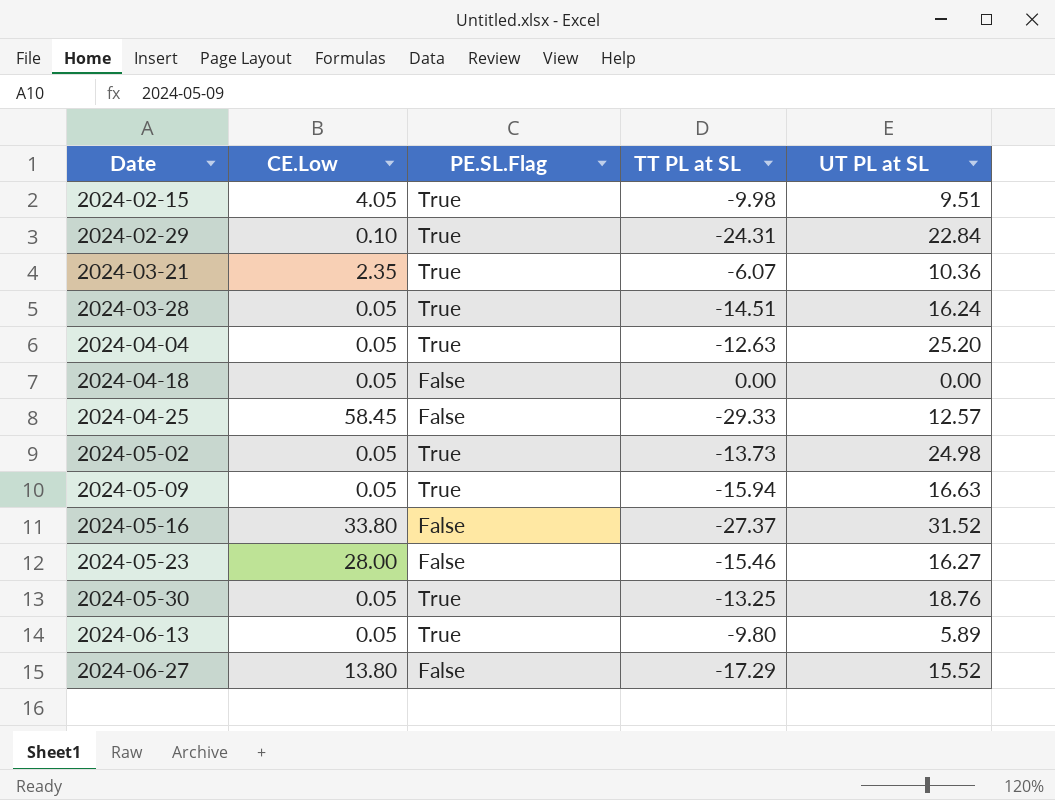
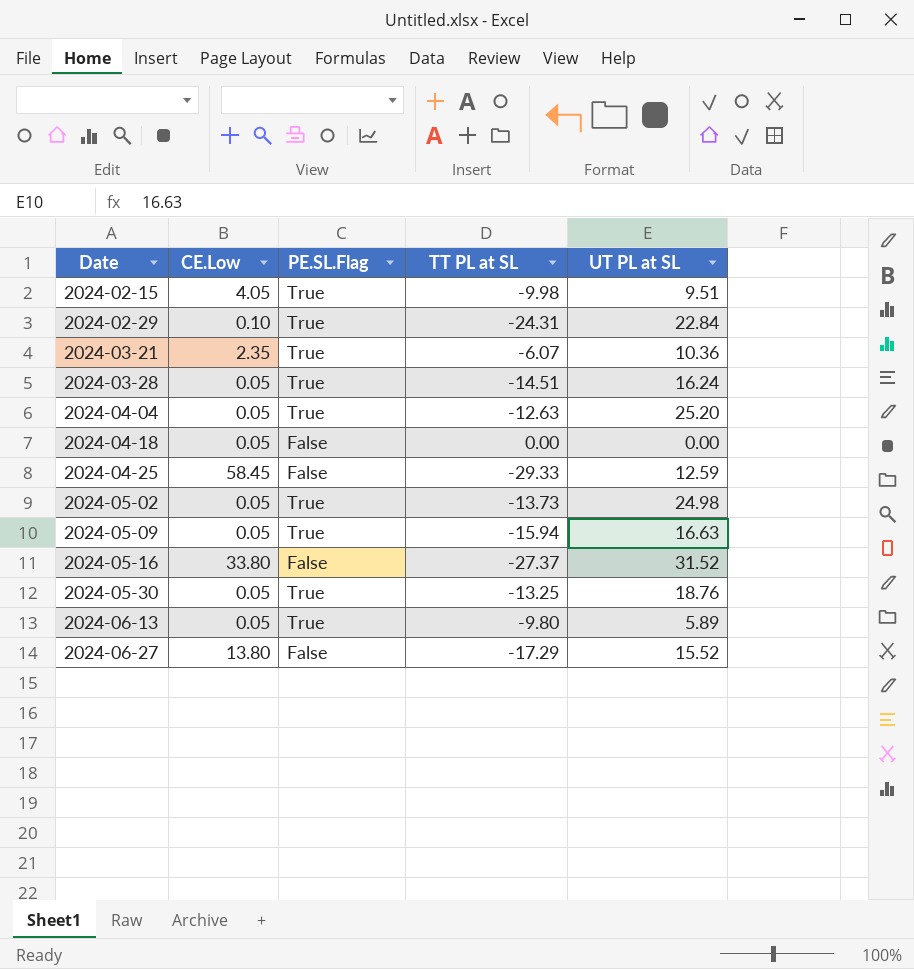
row 2024-05-23: 28.00 | False | -15.46 | 16.27 -> none
2024-04-25 | UT PL at SL: 12.57 -> 12.59

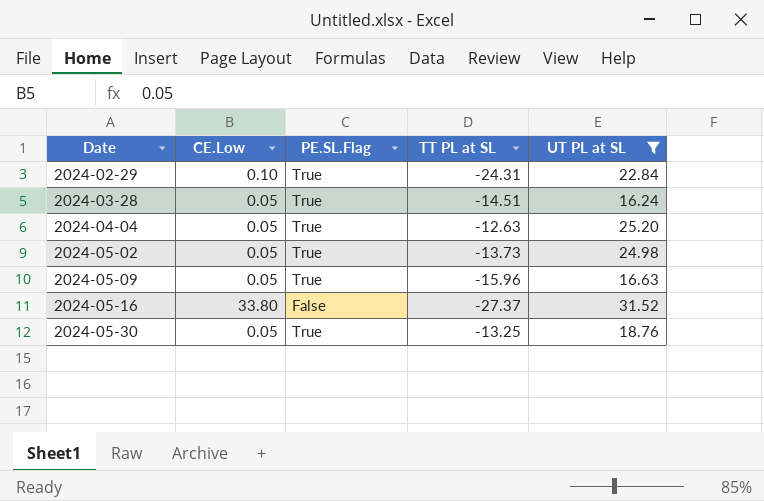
filter: none -> UT PL at SL >= 16.24
2024-05-09 | TT PL at SL: -15.94 -> -15.96

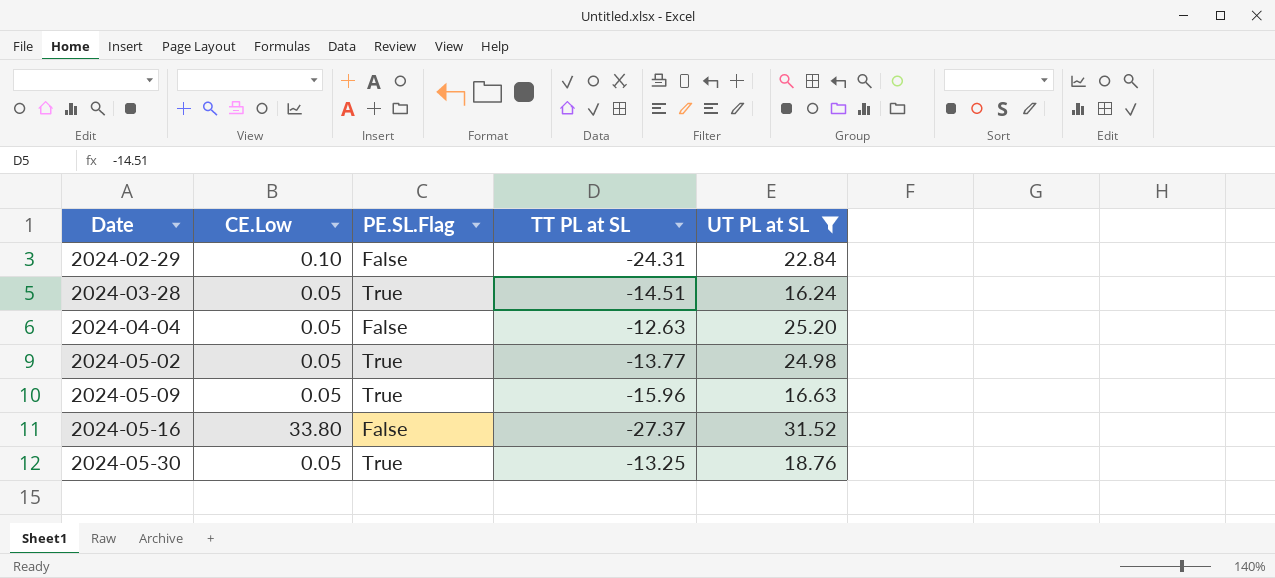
2024-02-29 | PE.SL.Flag: True -> False
2024-04-04 | PE.SL.Flag: True -> False
2024-05-02 | TT PL at SL: -13.73 -> -13.77

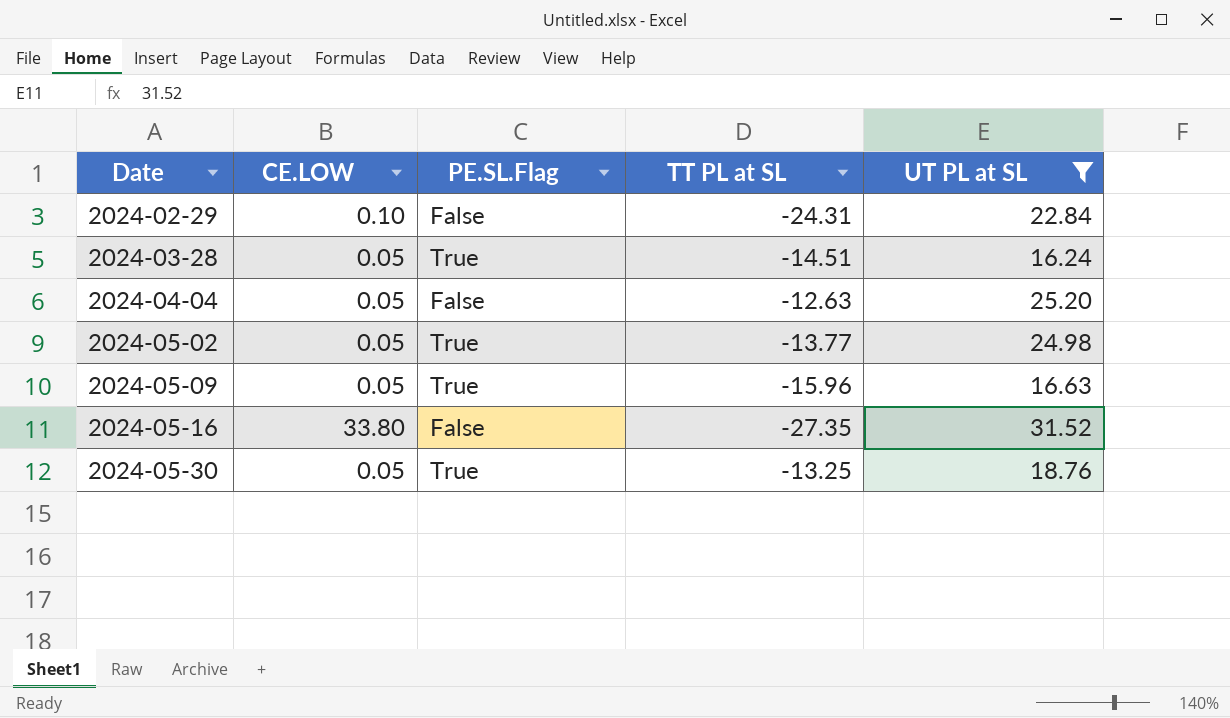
column name: CE.Low -> CE.LOW
2024-05-16 | TT PL at SL: -27.37 -> -27.35

